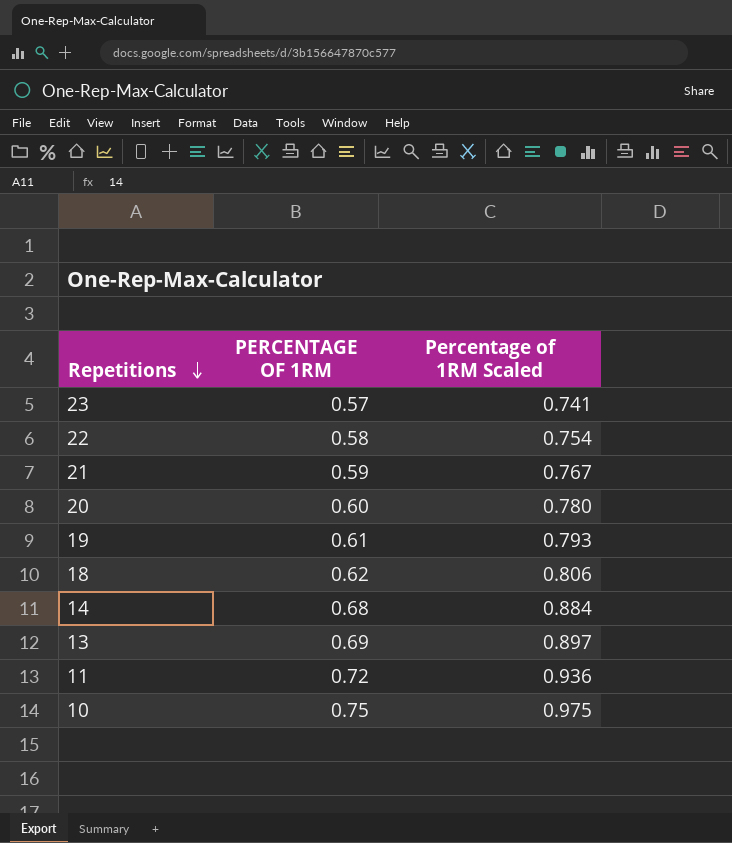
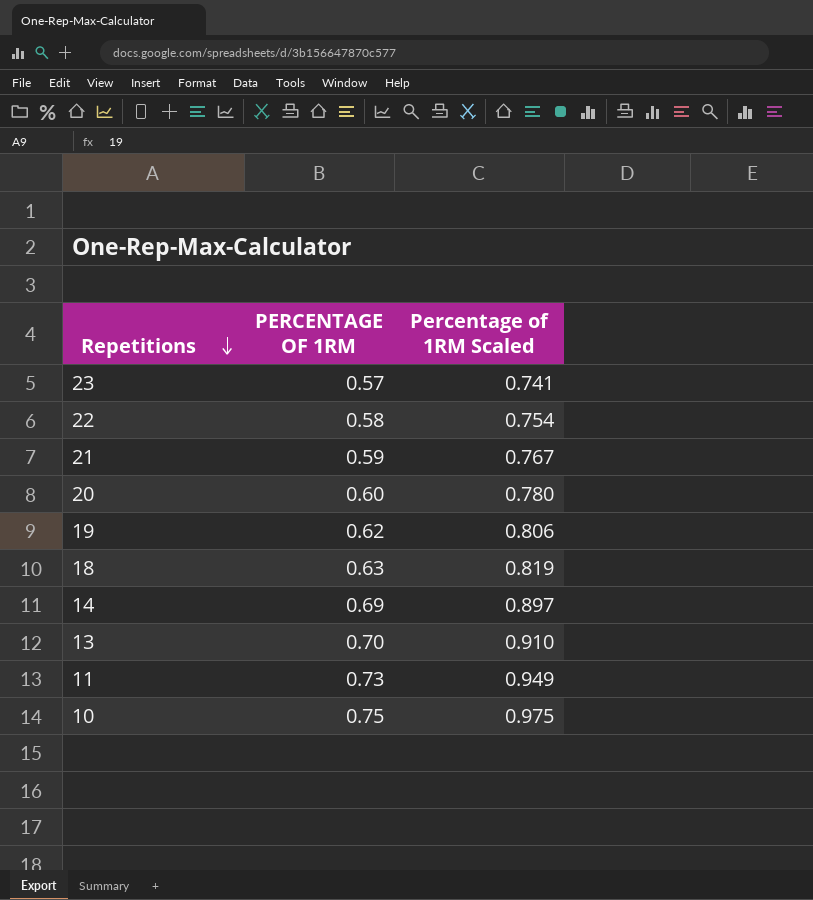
19 | PERCENTAGE OF 1RM: 0.61 -> 0.62
19 | Percentage of 1RM Scaled: 0.793 -> 0.806
18 | PERCENTAGE OF 1RM: 0.62 -> 0.63
18 | Percentage of 1RM Scaled: 0.806 -> 0.819
14 | PERCENTAGE OF 1RM: 0.68 -> 0.69
14 | Percentage of 1RM Scaled: 0.884 -> 0.897
13 | PERCENTAGE OF 1RM: 0.69 -> 0.70
13 | Percentage of 1RM Scaled: 0.897 -> 0.910
11 | PERCENTAGE OF 1RM: 0.72 -> 0.73
11 | Percentage of 1RM Scaled: 0.936 -> 0.949

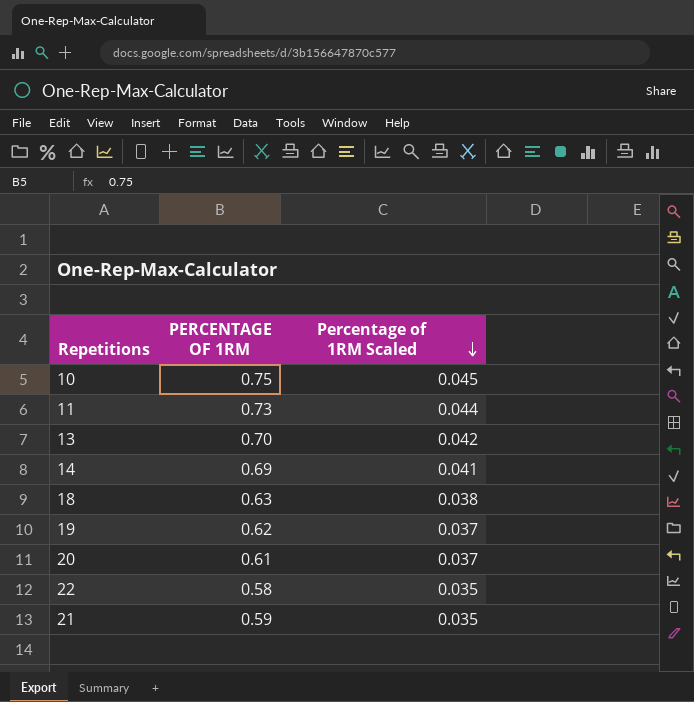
row order: Repetitions descending -> Percentage of 1RM Scaled descending
column Percentage of 1RM Scaled | formula: [PERCENTAGE OF 1RM] * 1.3 -> [PERCENTAGE OF 1RM] * 0.06
row 23: 0.57 | 0.741 -> none
20 | PERCENTAGE OF 1RM: 0.60 -> 0.61

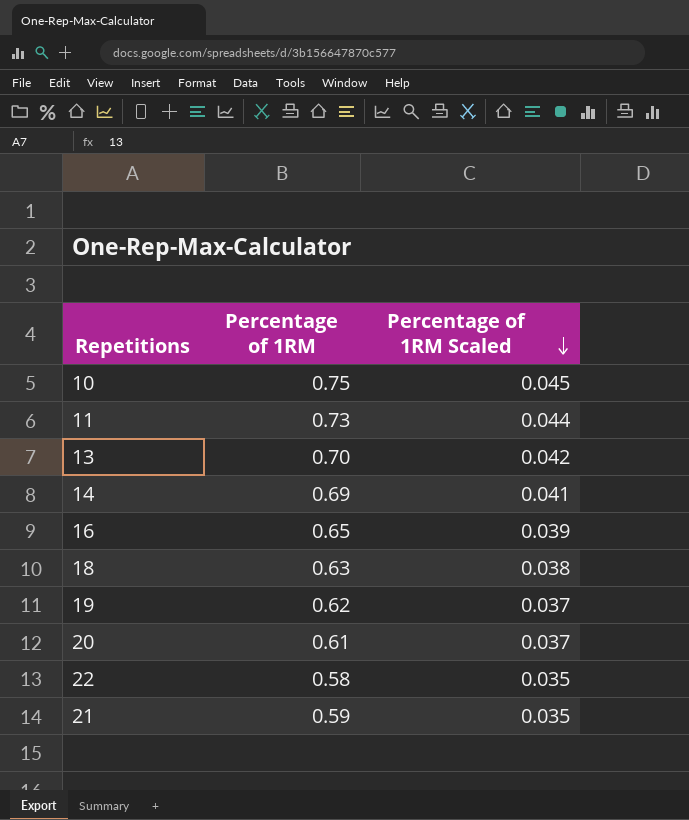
column name: PERCENTAGE OF 1RM -> Percentage of 1RM
row 16: none -> 0.65 | 0.039

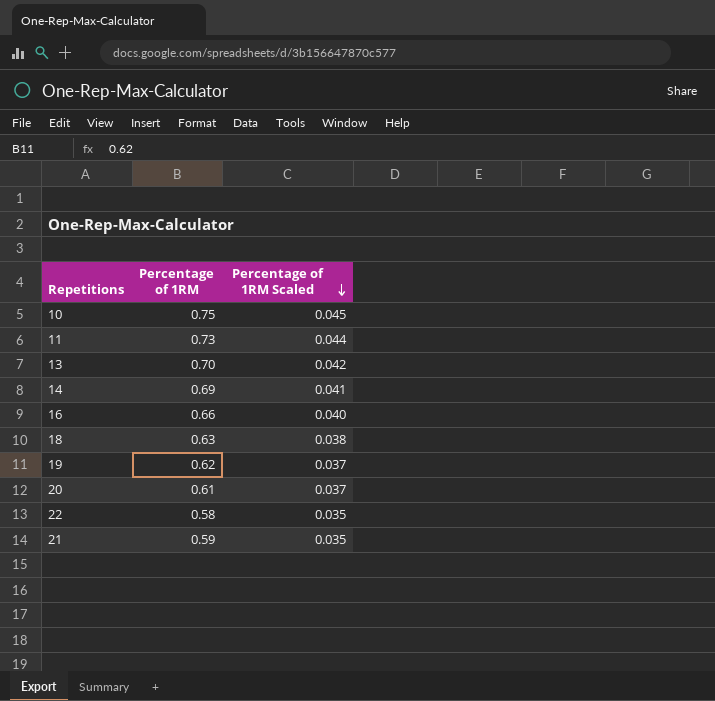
16 | Percentage of 1RM: 0.65 -> 0.66
16 | Percentage of 1RM Scaled: 0.039 -> 0.040

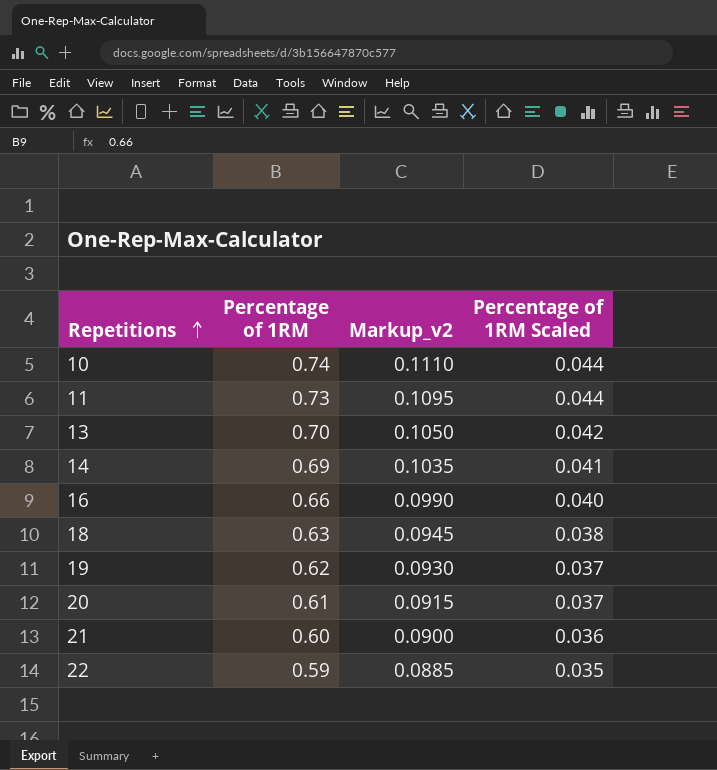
row order: Percentage of 1RM Scaled descending -> Repetitions ascending
column Markup_v2 | formula: none -> [Percentage of 1RM] * 0.15
10 | Percentage of 1RM: 0.75 -> 0.74
10 | Percentage of 1RM Scaled: 0.045 -> 0.044
21 | Percentage of 1RM: 0.59 -> 0.60
21 | Percentage of 1RM Scaled: 0.035 -> 0.036
22 | Percentage of 1RM: 0.58 -> 0.59

